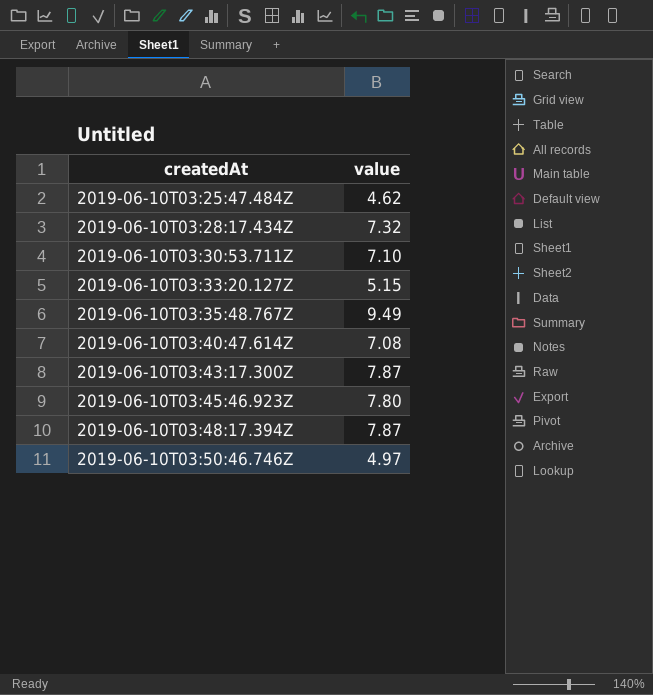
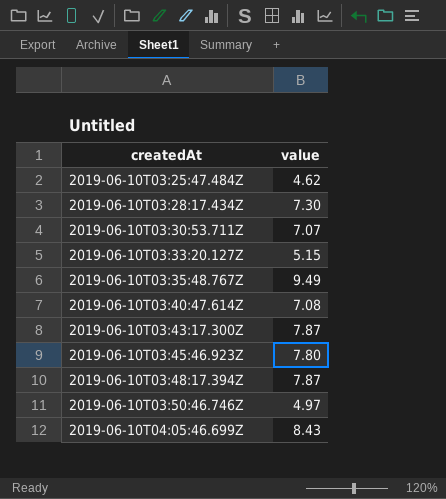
2019-06-10T03:28:17.434Z | value: 7.32 -> 7.30
2019-06-10T03:30:53.711Z | value: 7.10 -> 7.07
row 2019-06-10T04:05:46.699Z: none -> 8.43

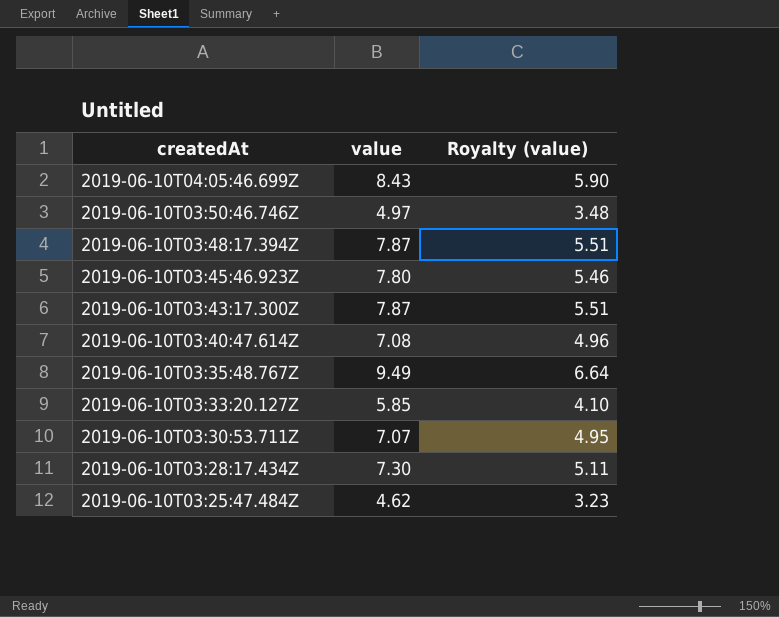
row order: createdAt ascending -> createdAt descending
column Royalty (value) | formula: none -> [value] * 0.7
2019-06-10T03:33:20.127Z | value: 5.15 -> 5.85

